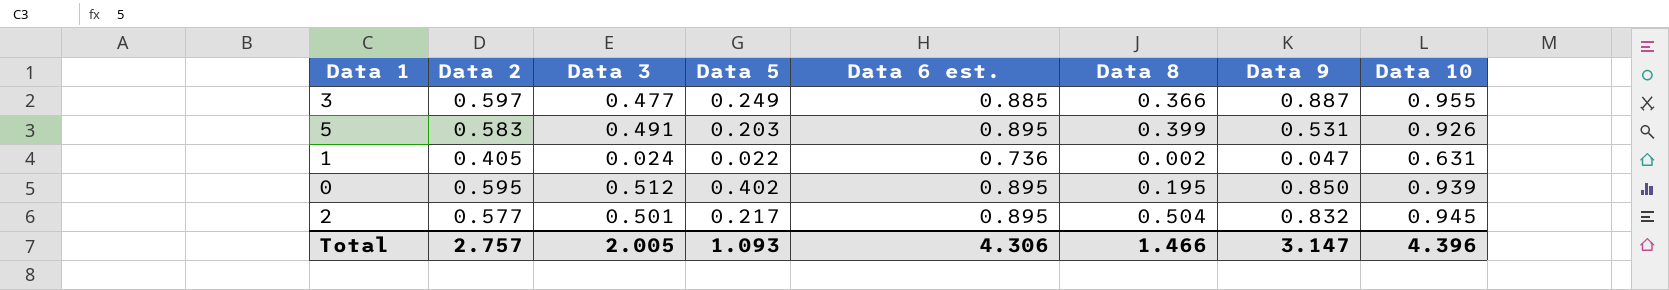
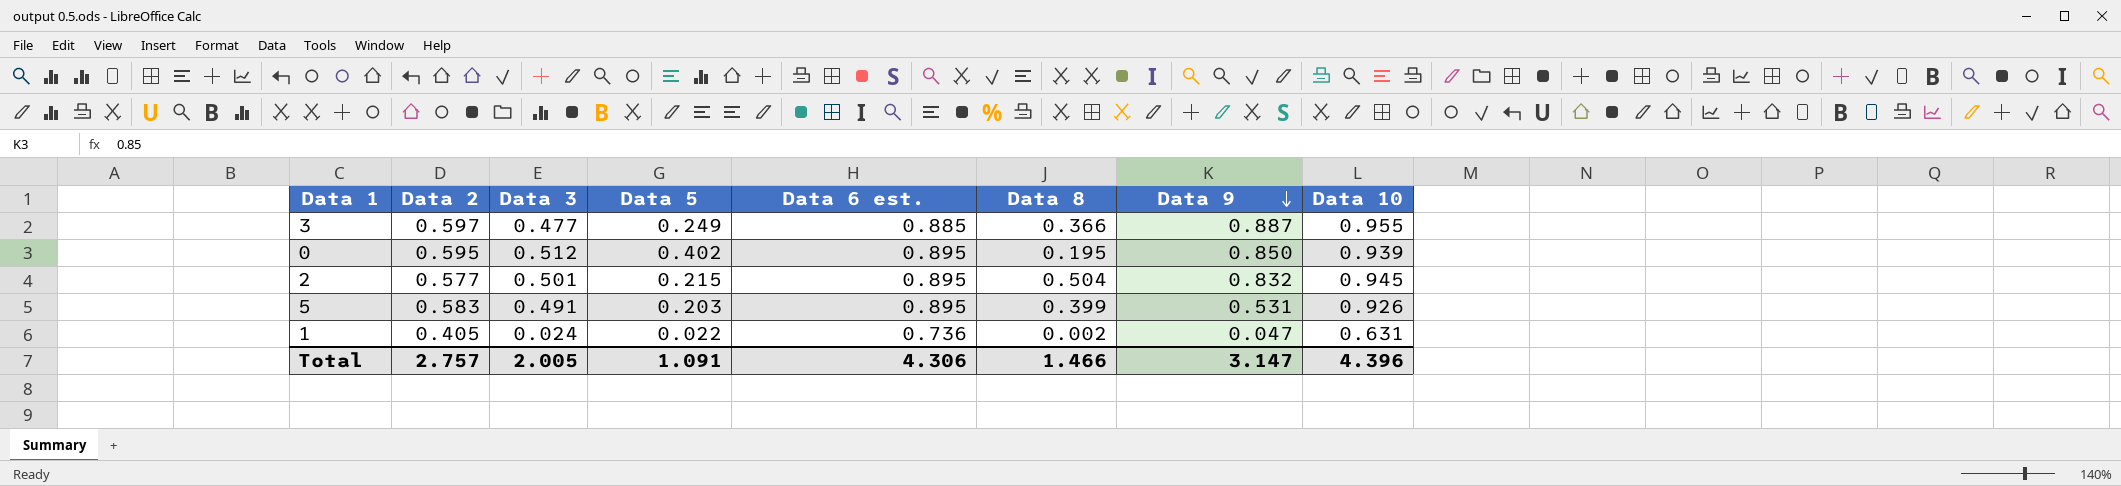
row order: none -> Data 9 descending
2 | Data 5: 0.217 -> 0.215
Total | Data 5: 1.093 -> 1.091

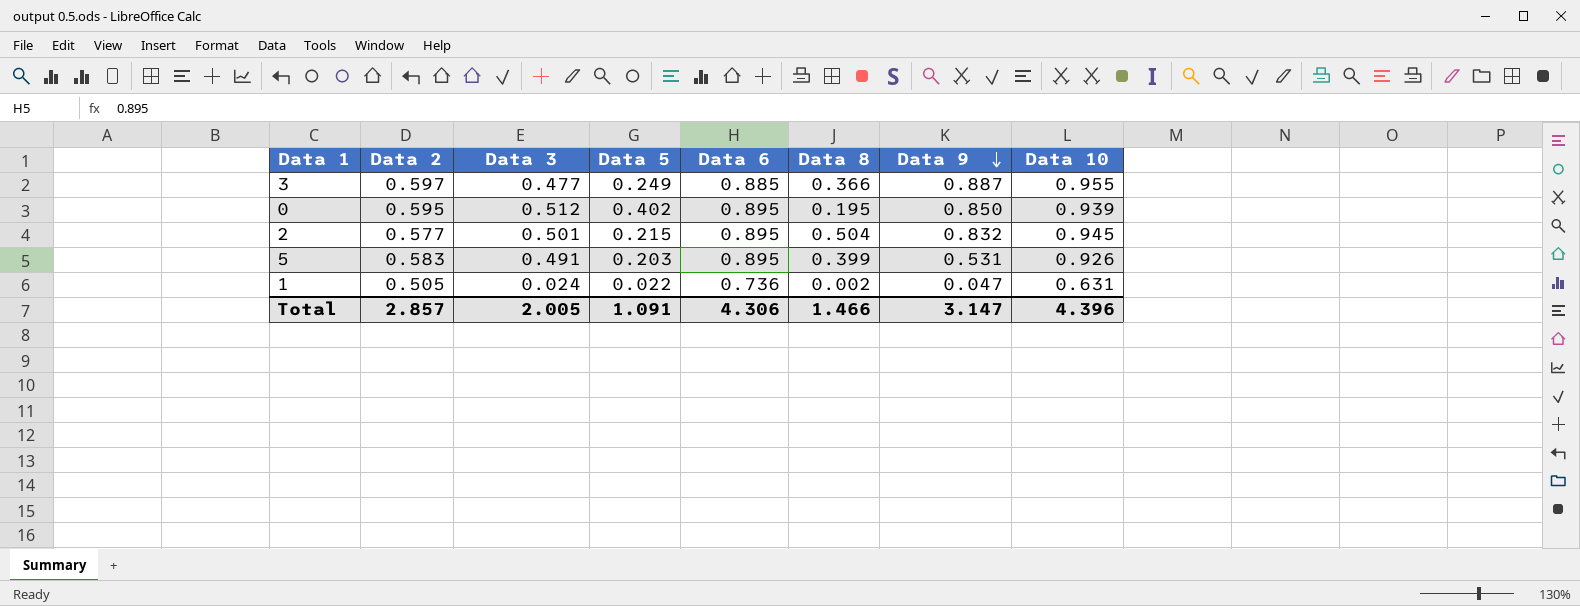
column name: Data 6 est. -> Data 6
1 | Data 2: 0.405 -> 0.505
Total | Data 2: 2.757 -> 2.857

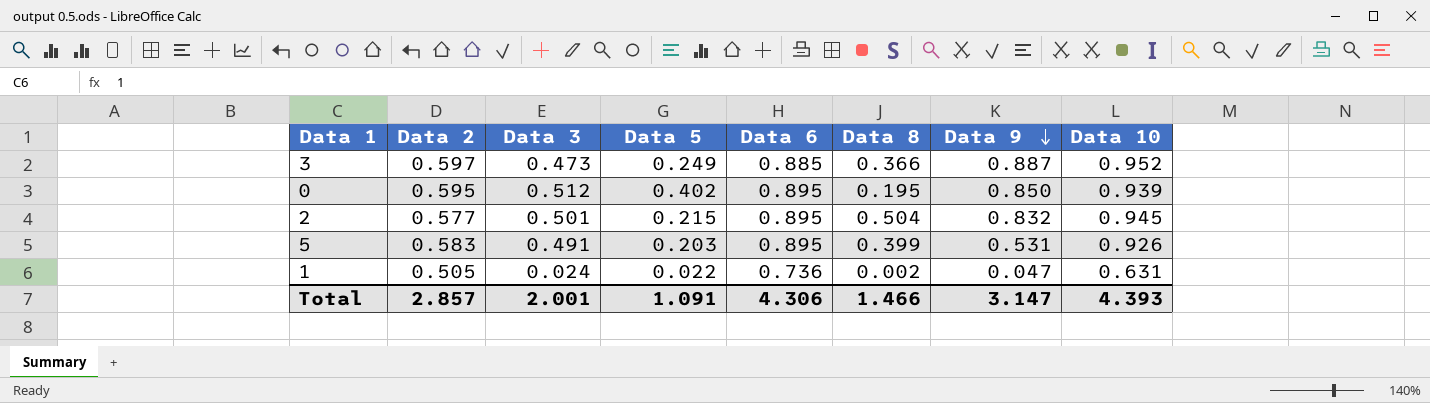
3 | Data 3: 0.477 -> 0.473
3 | Data 10: 0.955 -> 0.952
Total | Data 3: 2.005 -> 2.001
Total | Data 10: 4.396 -> 4.393

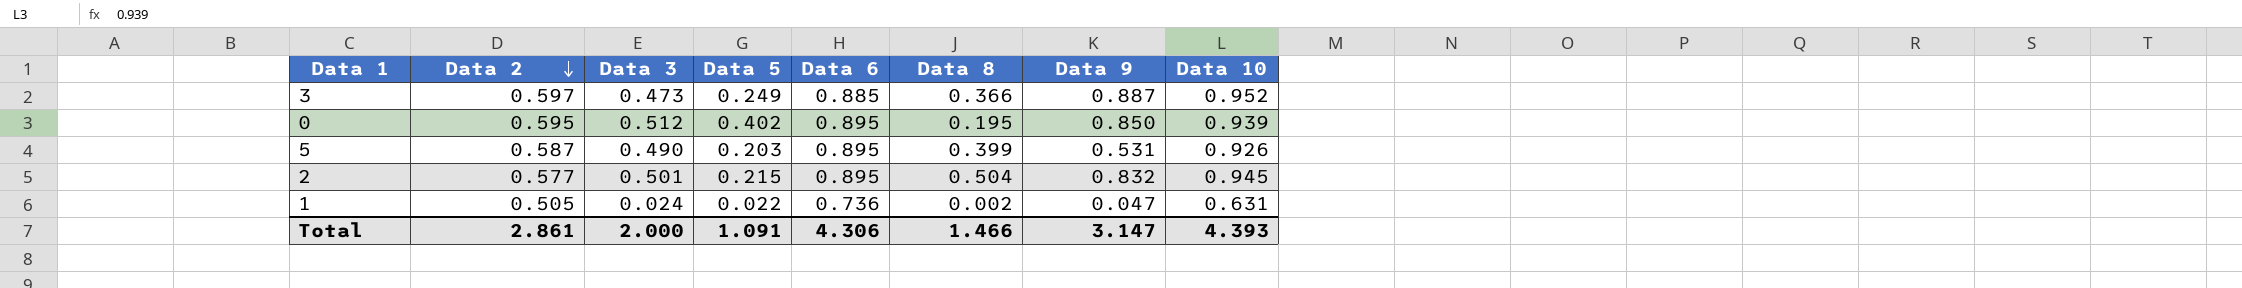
row order: Data 9 descending -> Data 2 descending
5 | Data 2: 0.583 -> 0.587
5 | Data 3: 0.491 -> 0.490
Total | Data 2: 2.857 -> 2.861
Total | Data 3: 2.001 -> 2.000

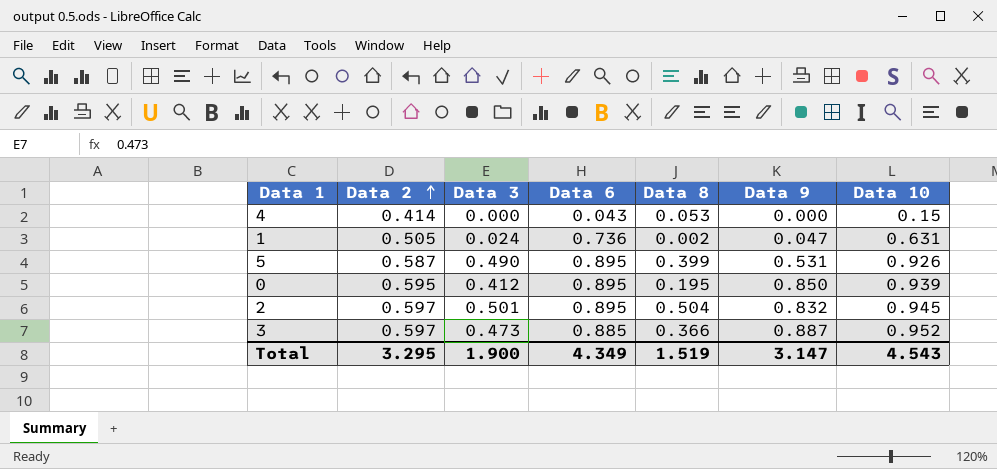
row order: Data 2 descending -> Data 2 ascending
column Data 5 | position: 4 -> none
row 4: none -> 0.414 | 0.000 | 0.043 | 0.053 | 0.000 | 0.15
0 | Data 3: 0.512 -> 0.412
2 | Data 2: 0.577 -> 0.597
Total | Data 2: 2.861 -> 3.295
Total | Data 3: 2.000 -> 1.900
Total | Data 6: 4.306 -> 4.349
Total | Data 8: 1.466 -> 1.519
Total | Data 10: 4.393 -> 4.543

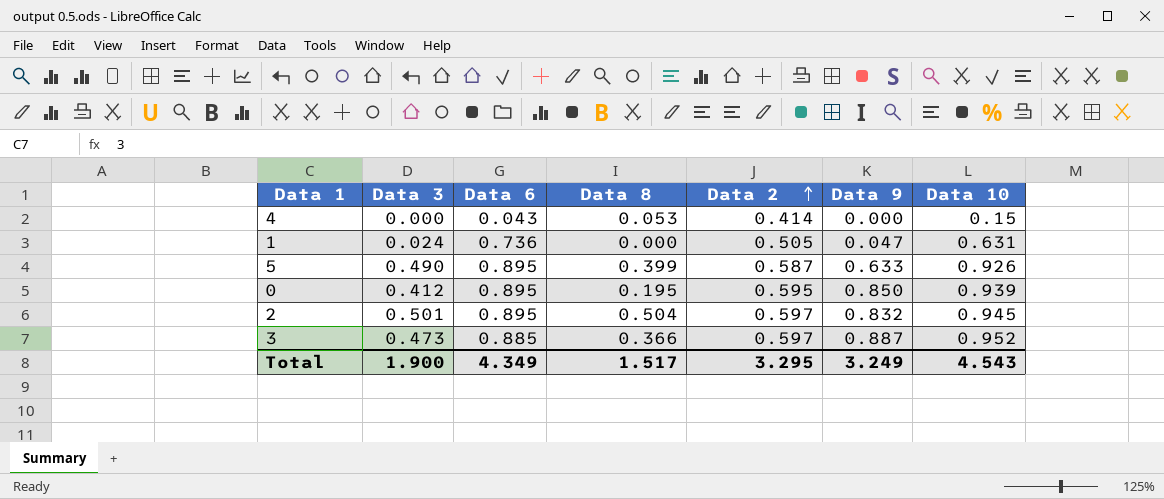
column Data 2 | position: 2 -> 5
1 | Data 8: 0.002 -> 0.000
5 | Data 9: 0.531 -> 0.633
Total | Data 8: 1.519 -> 1.517
Total | Data 9: 3.147 -> 3.249

